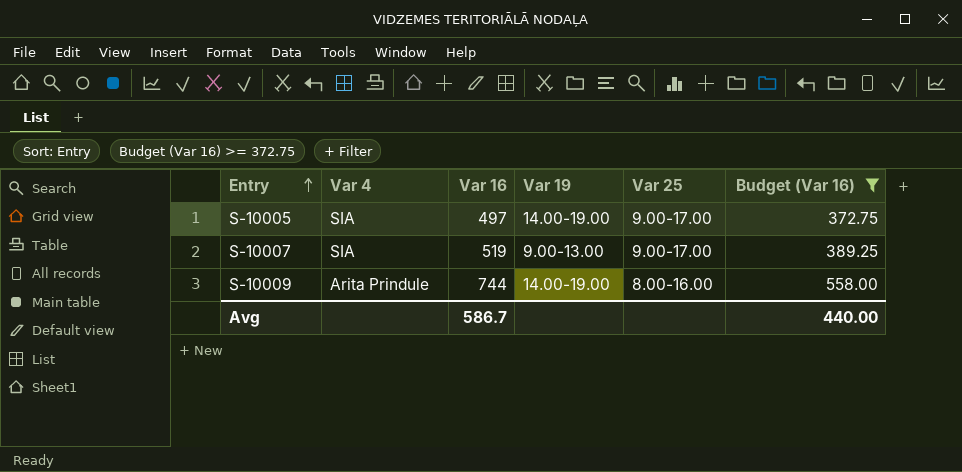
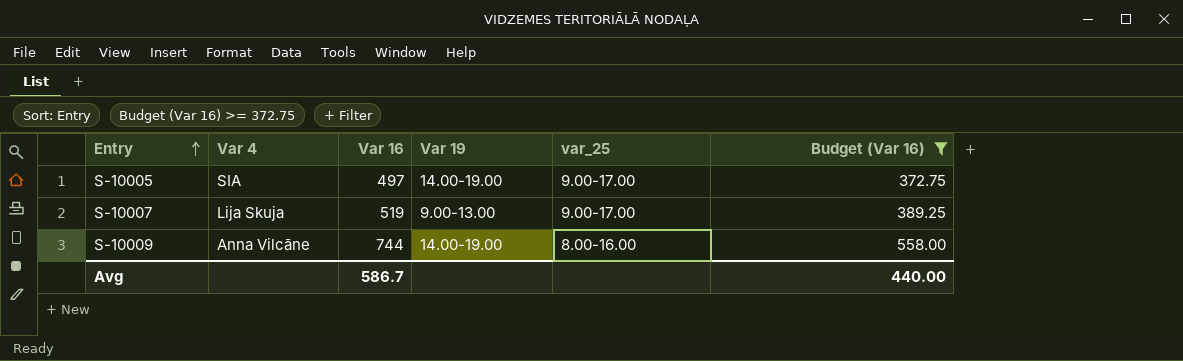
column name: Var 25 -> var_25
S-10007 | Var 4: SIA -> Lija Skuja
S-10009 | Var 4: Arita Prindule -> Anna Vilcāne

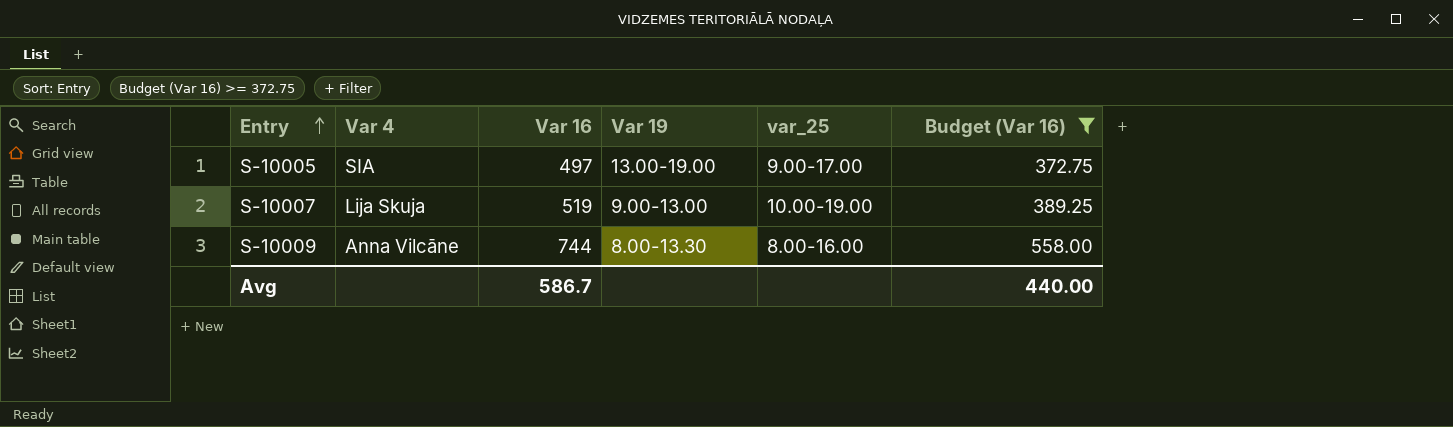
S-10005 | Var 19: 14.00-19.00 -> 13.00-19.00
S-10007 | var_25: 9.00-17.00 -> 10.00-19.00
S-10009 | Var 19: 14.00-19.00 -> 8.00-13.30

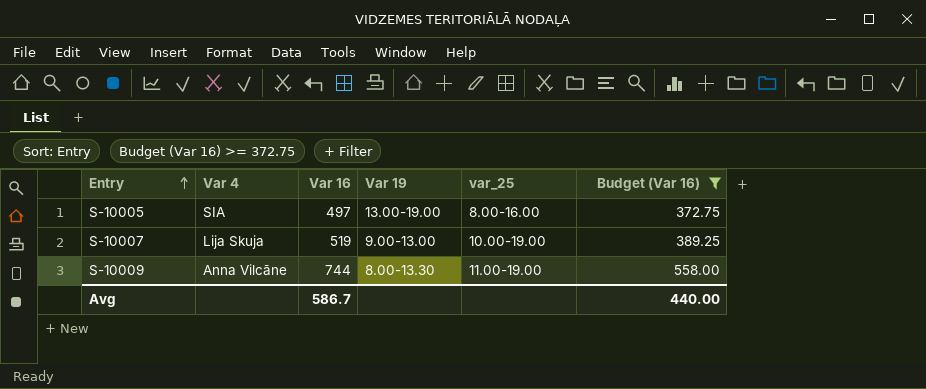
S-10005 | var_25: 9.00-17.00 -> 8.00-16.00
S-10009 | var_25: 8.00-16.00 -> 11.00-19.00

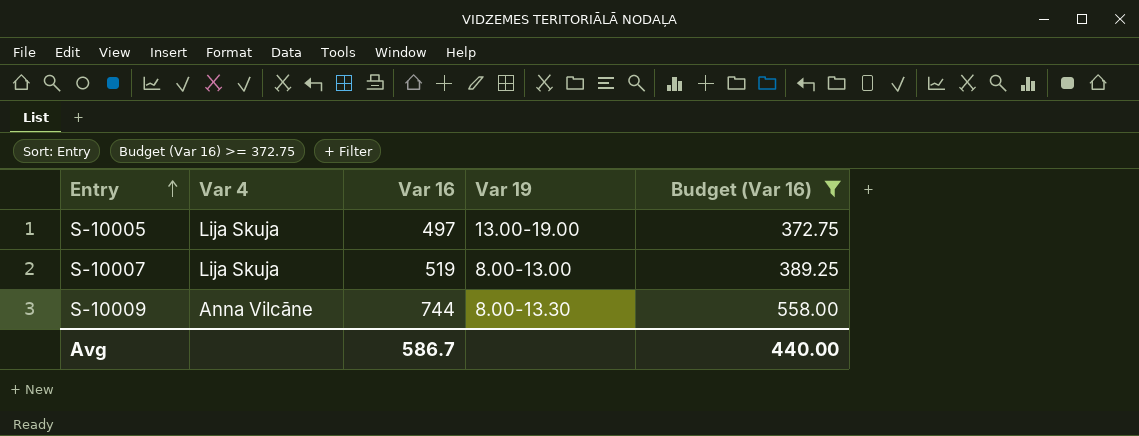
column var_25 | position: 5 -> none
S-10005 | Var 4: SIA -> Lija Skuja
S-10007 | Var 19: 9.00-13.00 -> 8.00-13.00

